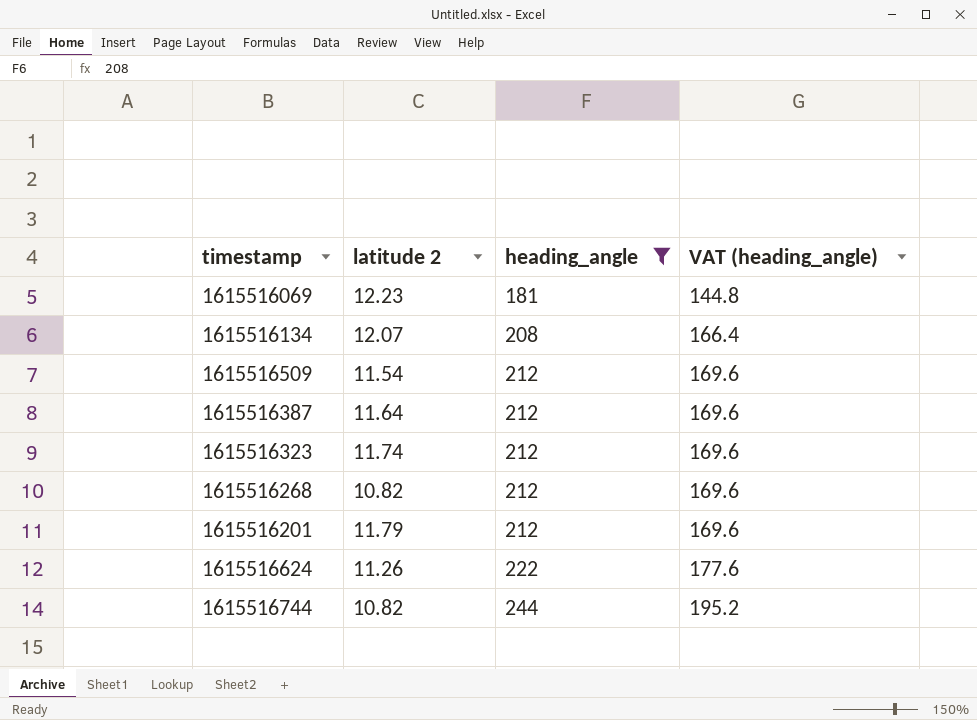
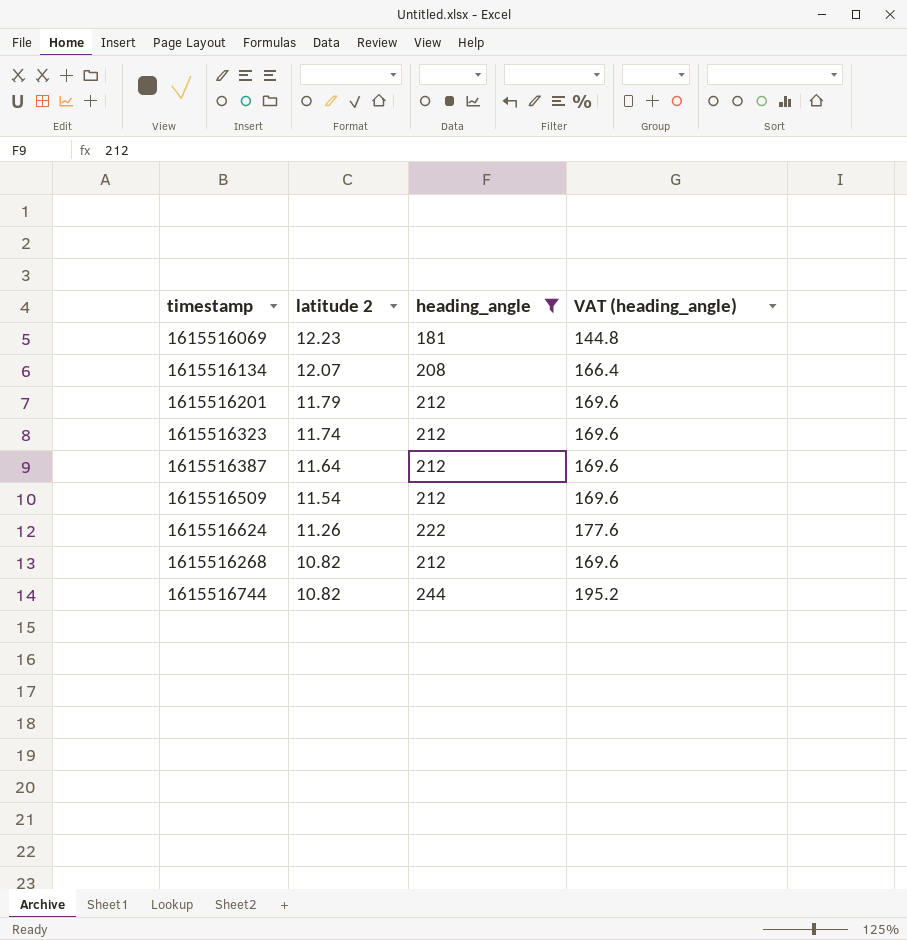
row order: heading_angle ascending -> latitude 2 descending

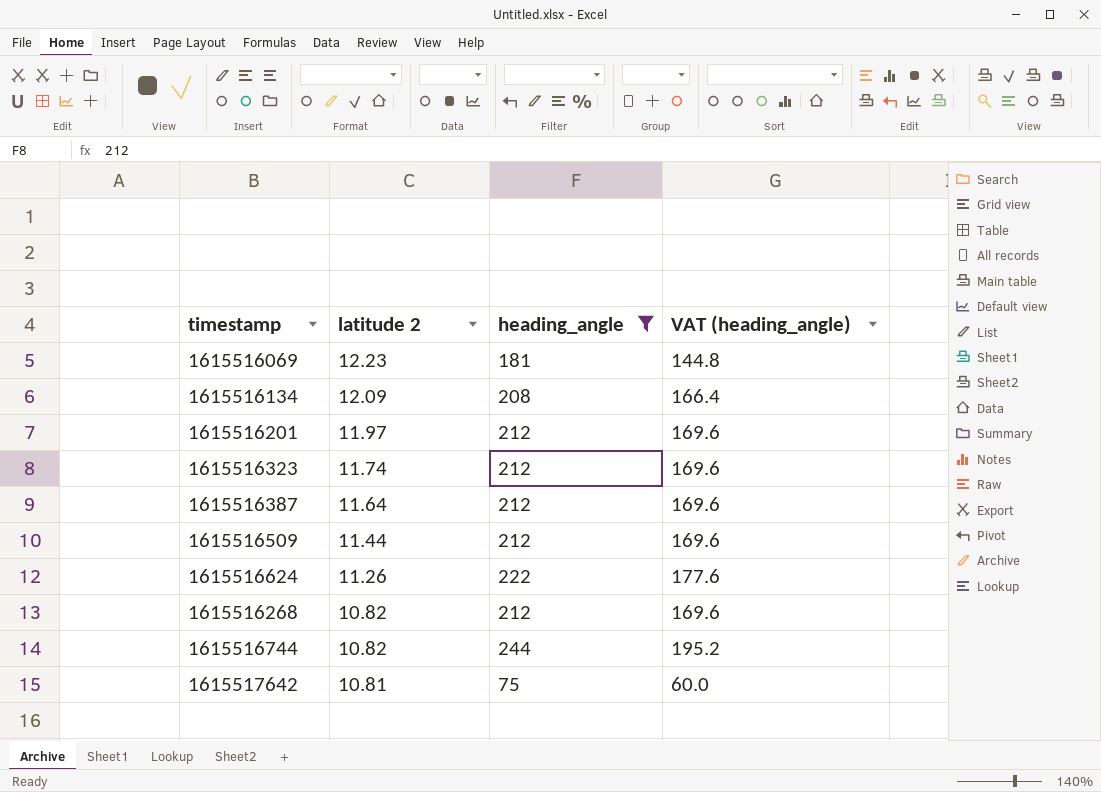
1615516134 | latitude 2: 12.07 -> 12.09
1615516201 | latitude 2: 11.79 -> 11.97
1615516509 | latitude 2: 11.54 -> 11.44
row 1615517642: none -> 10.81 | 75 | 60.0

